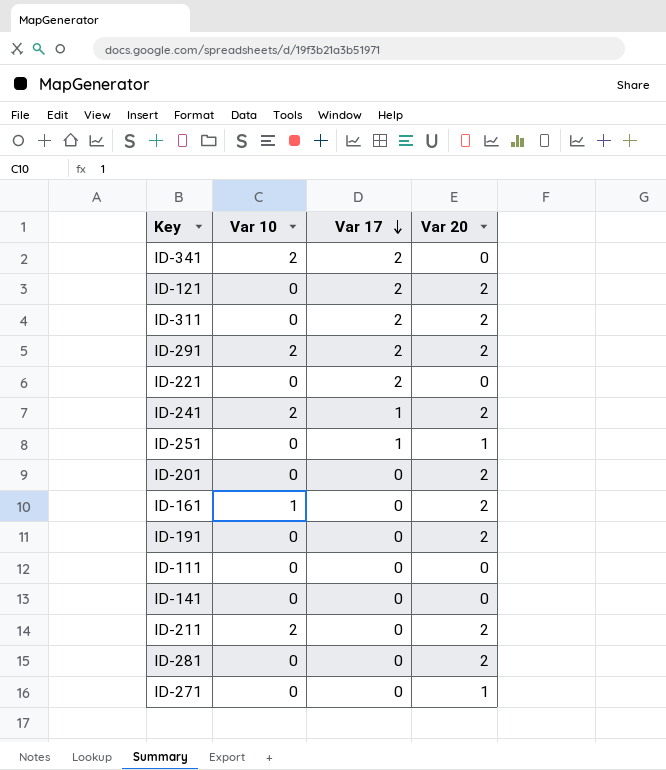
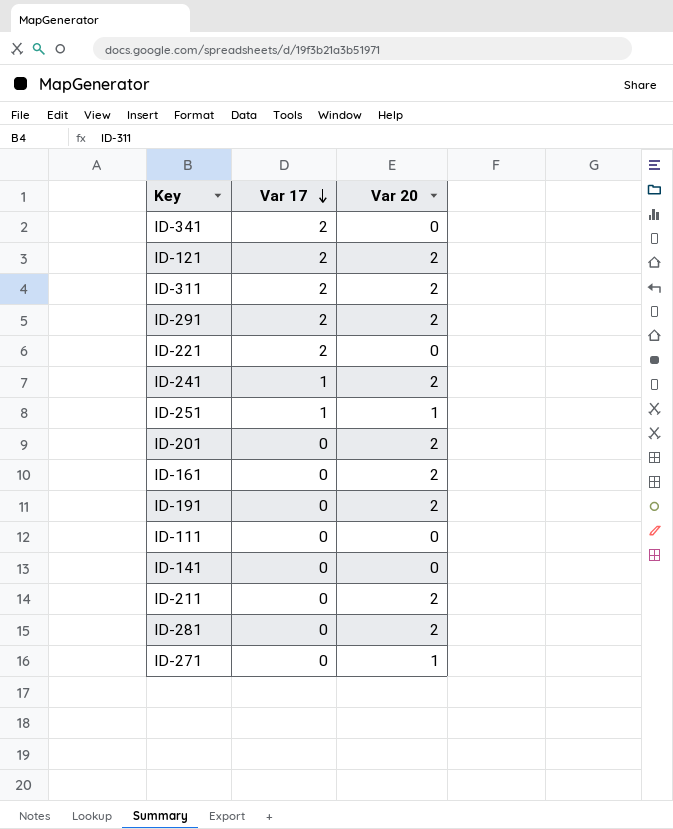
column Var 10 | position: 2 -> none

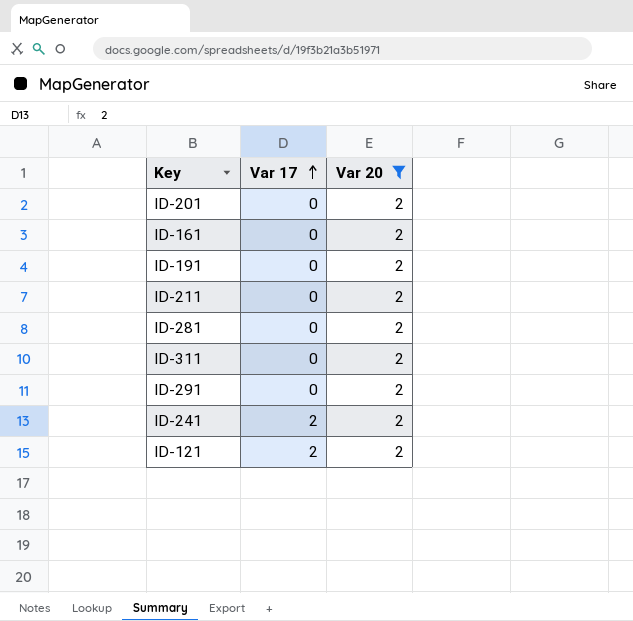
filter: none -> Var 20 = 2
row order: Var 17 descending -> Var 17 ascending
ID-311 | Var 17: 2 -> 0
ID-291 | Var 17: 2 -> 0
ID-241 | Var 17: 1 -> 2

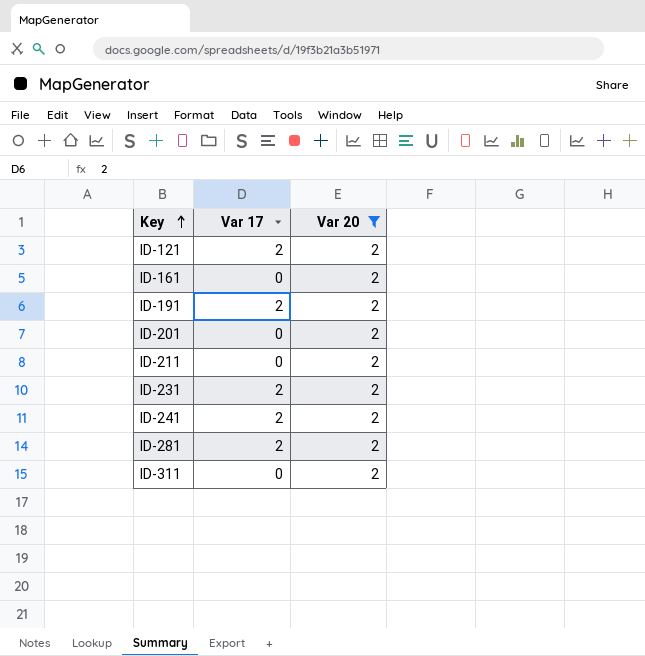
row order: Var 17 ascending -> Key ascending
row ID-291: 0 | 2 -> none
ID-191 | Var 17: 0 -> 2
row ID-231: none -> 2 | 2
ID-281 | Var 17: 0 -> 2

